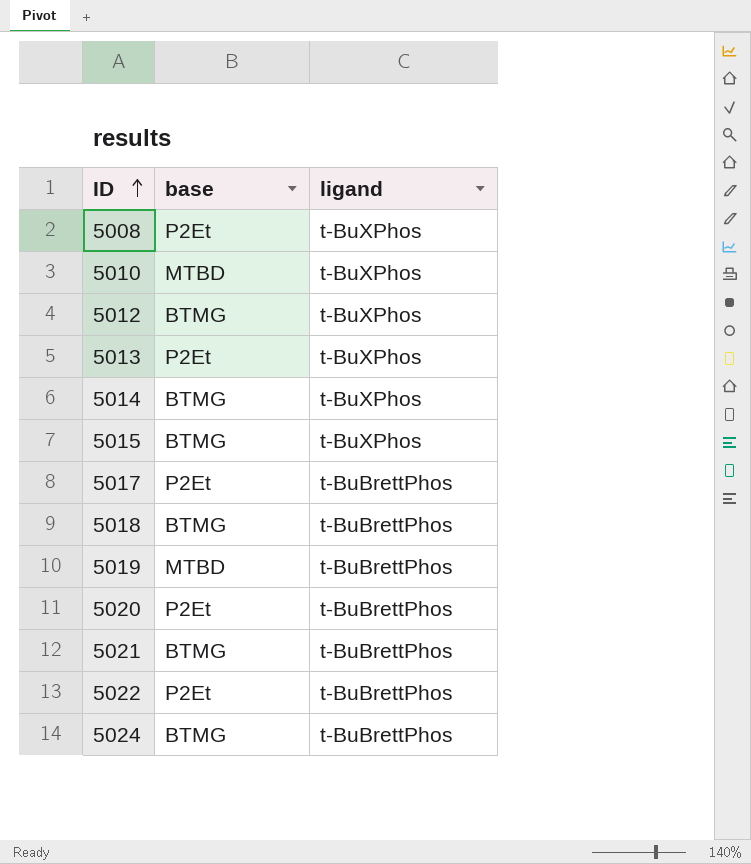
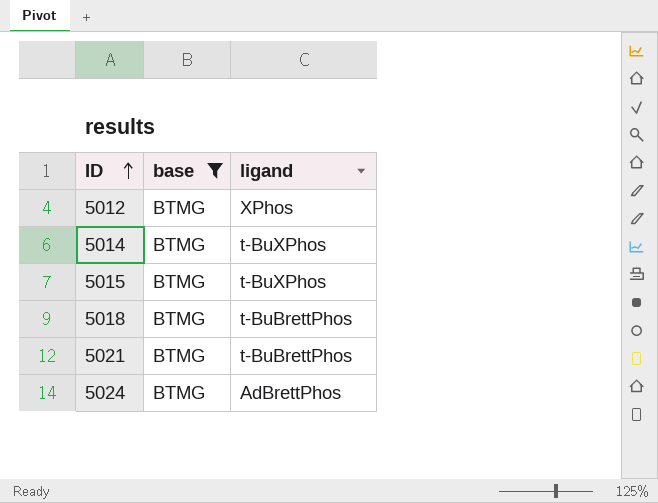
filter: none -> base = BTMG
5012 | ligand: t-BuXPhos -> XPhos
5024 | ligand: t-BuBrettPhos -> AdBrettPhos

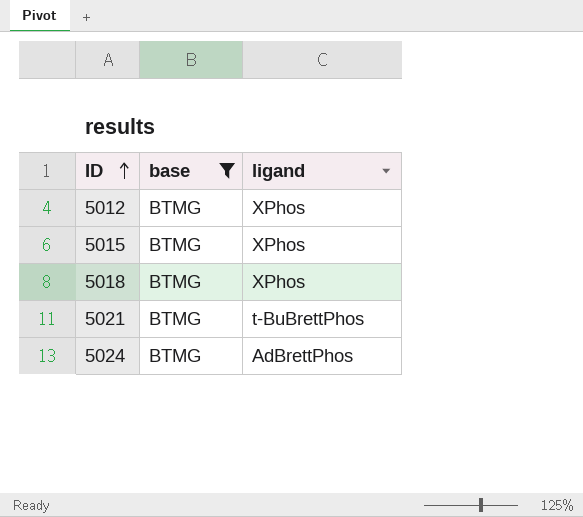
row 5014: BTMG | t-BuXPhos -> none
5015 | ligand: t-BuXPhos -> XPhos
5018 | ligand: t-BuBrettPhos -> XPhos

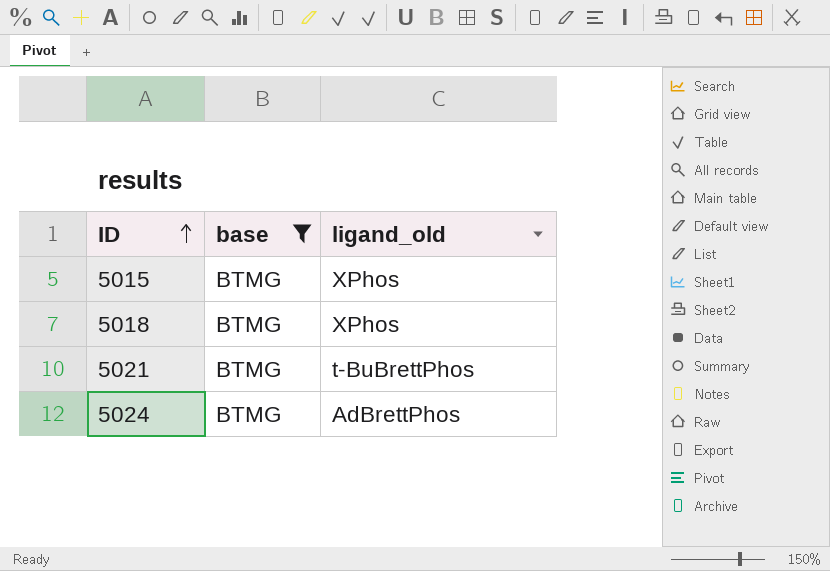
column name: ligand -> ligand_old
row 5012: BTMG | XPhos -> none

